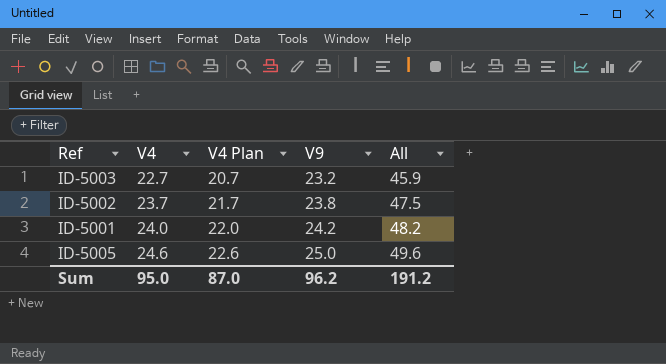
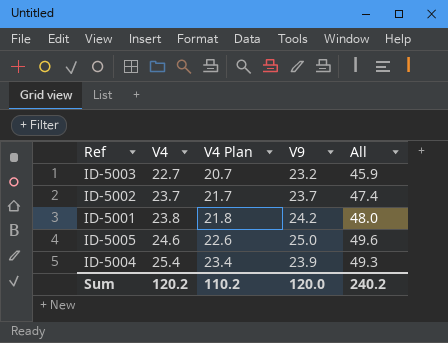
ID-5002 | V9: 23.8 -> 23.7
ID-5002 | All: 47.5 -> 47.4
ID-5001 | V4: 24.0 -> 23.8
ID-5001 | V4 Plan: 22.0 -> 21.8
ID-5001 | All: 48.2 -> 48.0
row ID-5004: none -> 25.4 | 23.4 | 23.9 | 49.3
Sum | V4: 95.0 -> 120.2
Sum | V4 Plan: 87.0 -> 110.2
Sum | V9: 96.2 -> 120.0
Sum | All: 191.2 -> 240.2

